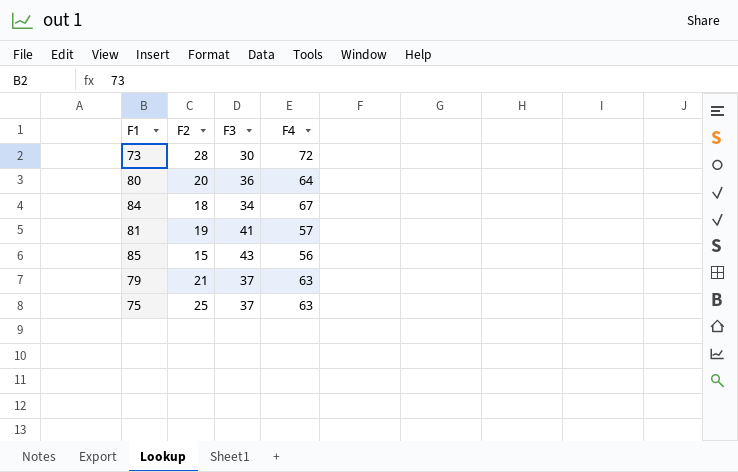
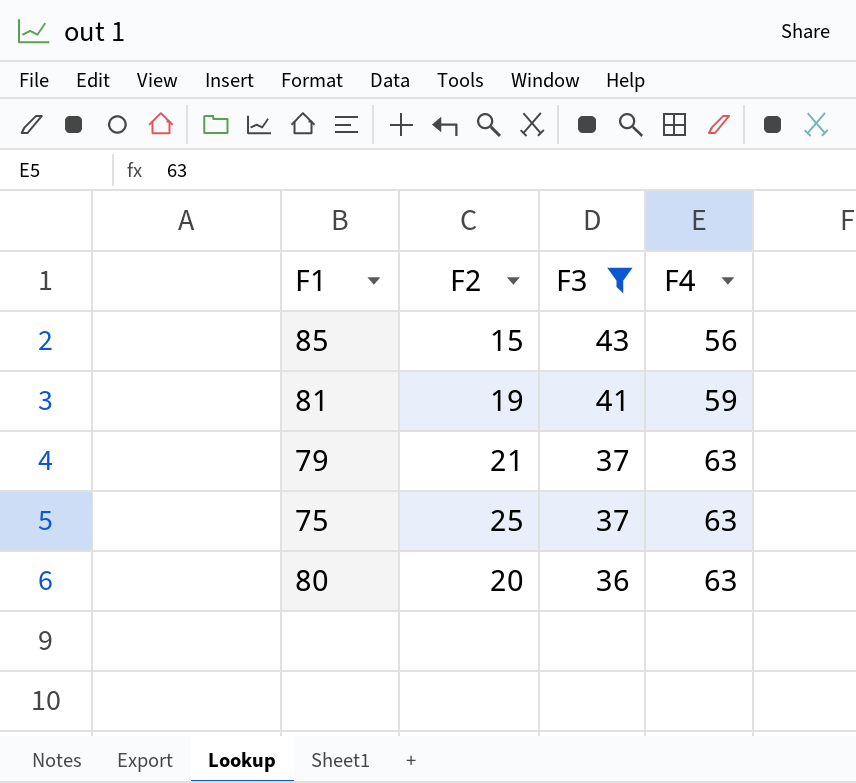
filter: none -> F3 >= 36
row order: none -> F3 descending
81 | F4: 57 -> 59
80 | F4: 64 -> 63

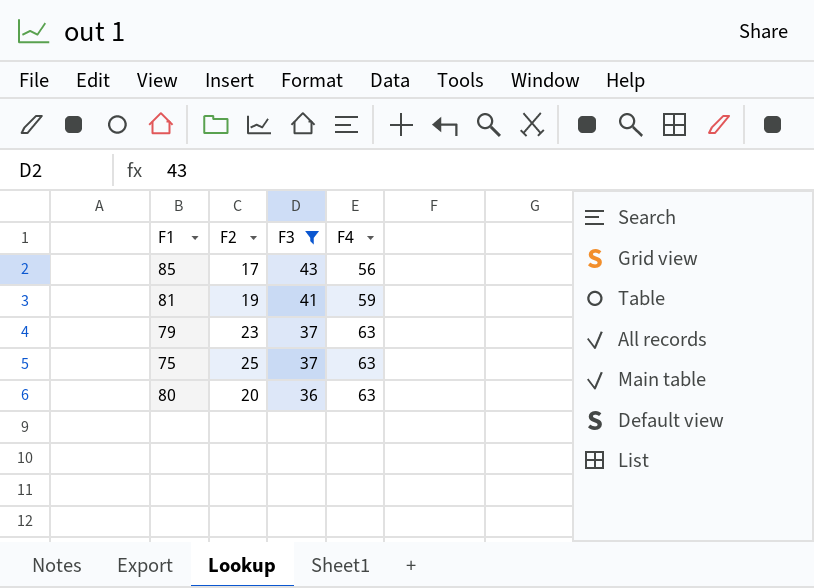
85 | F2: 15 -> 17
79 | F2: 21 -> 23

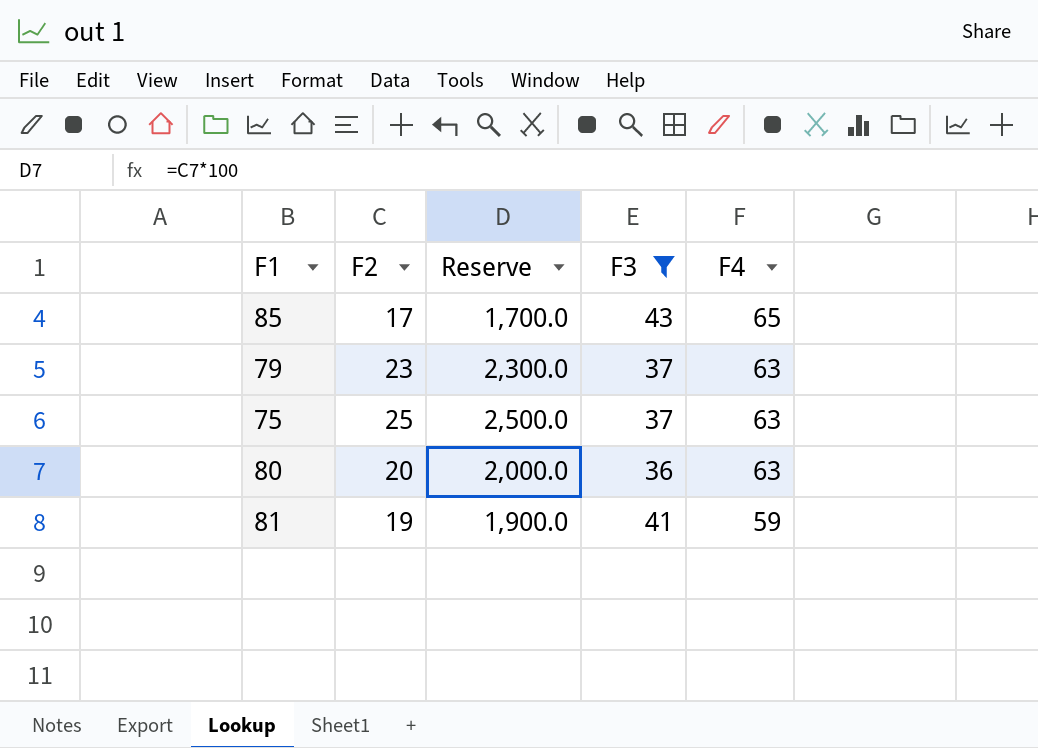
row order: F3 descending -> F4 descending
column Reserve | formula: none -> [F2] * 100
85 | F4: 56 -> 65

